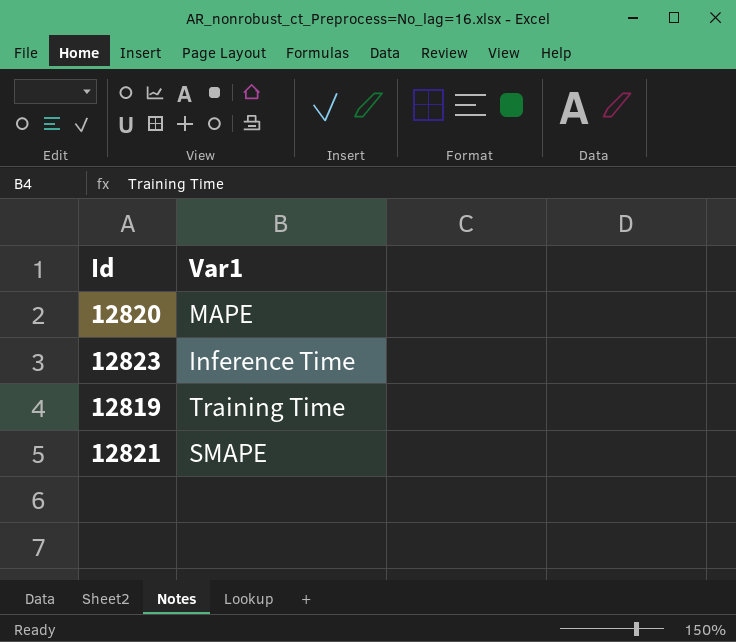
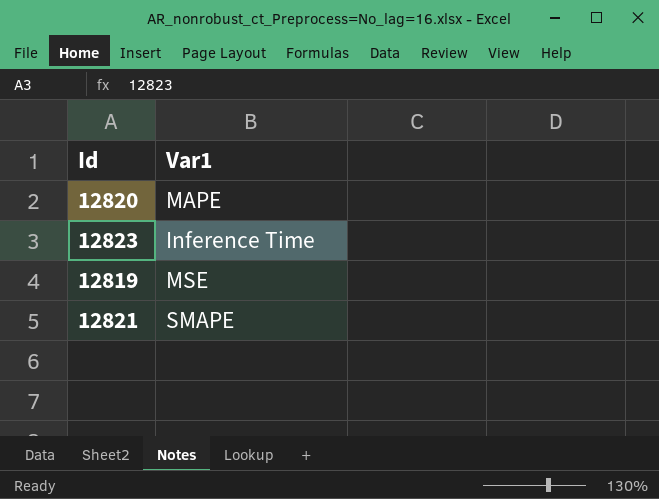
12819 | Var1: Training Time -> MSE

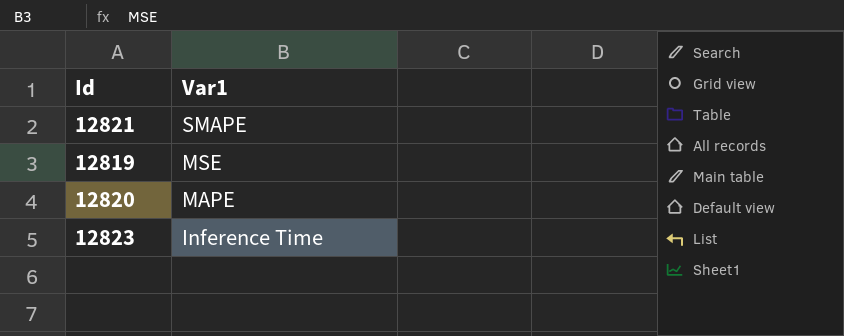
row order: none -> Var1 descending

